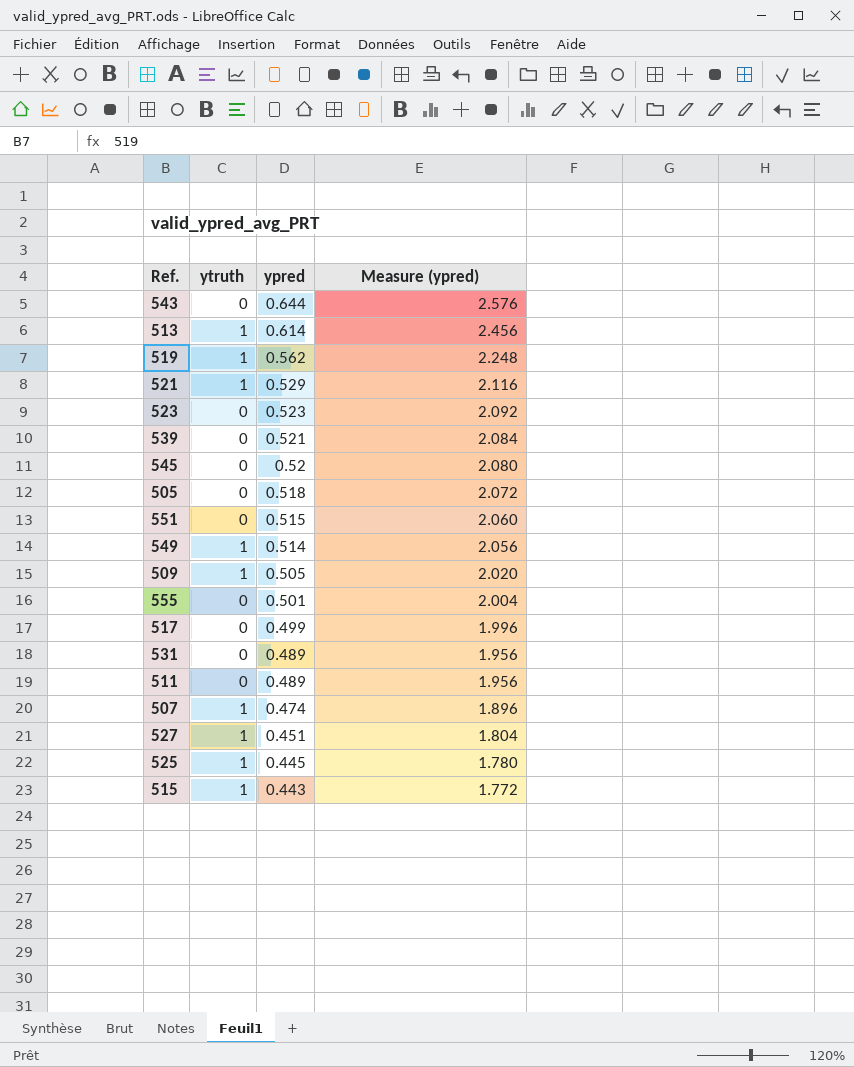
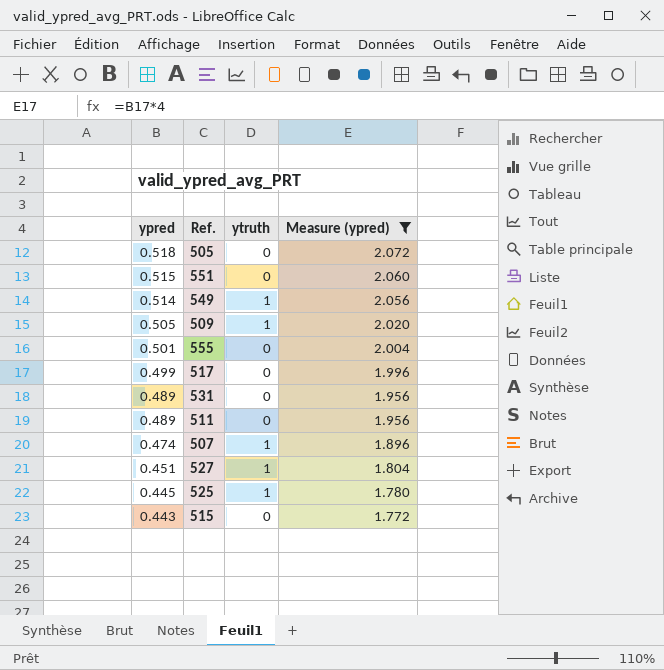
filter: none -> Measure (ypred) <= 2.072
column ypred | position: 3 -> 1
515 | ytruth: 1 -> 0

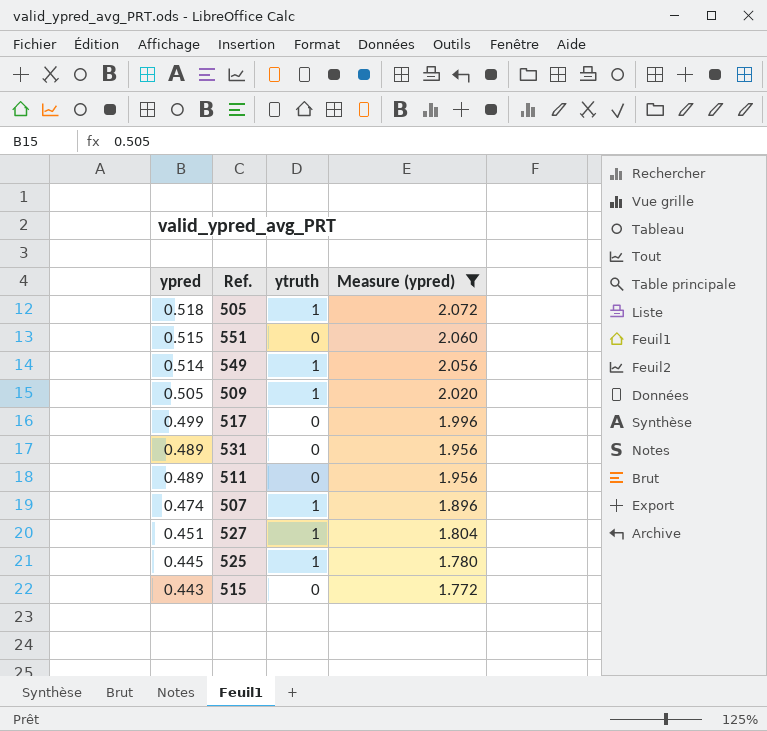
row 555: 0.501 | 0 | 2.004 -> none
505 | ytruth: 0 -> 1

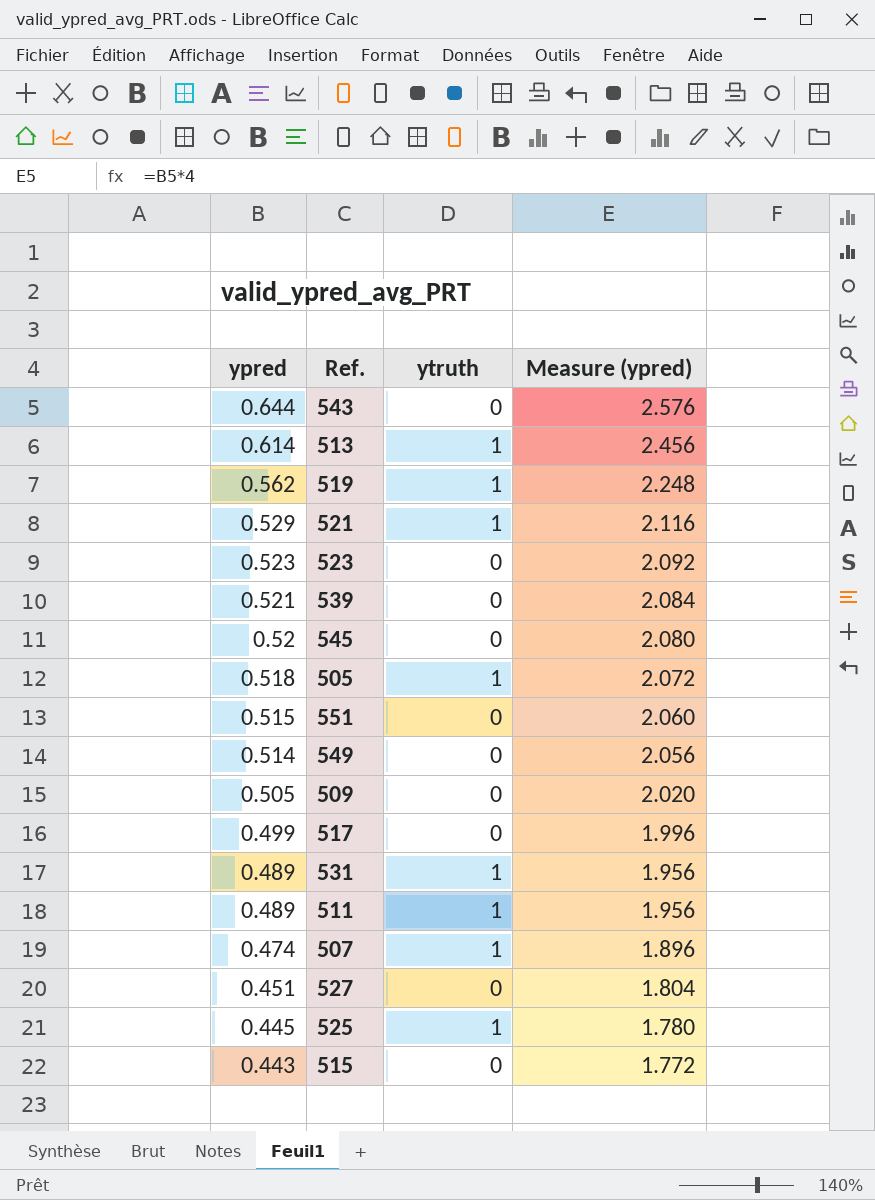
filter: Measure (ypred) <= 2.072 -> none
549 | ytruth: 1 -> 0
509 | ytruth: 1 -> 0
531 | ytruth: 0 -> 1
511 | ytruth: 0 -> 1
527 | ytruth: 1 -> 0

